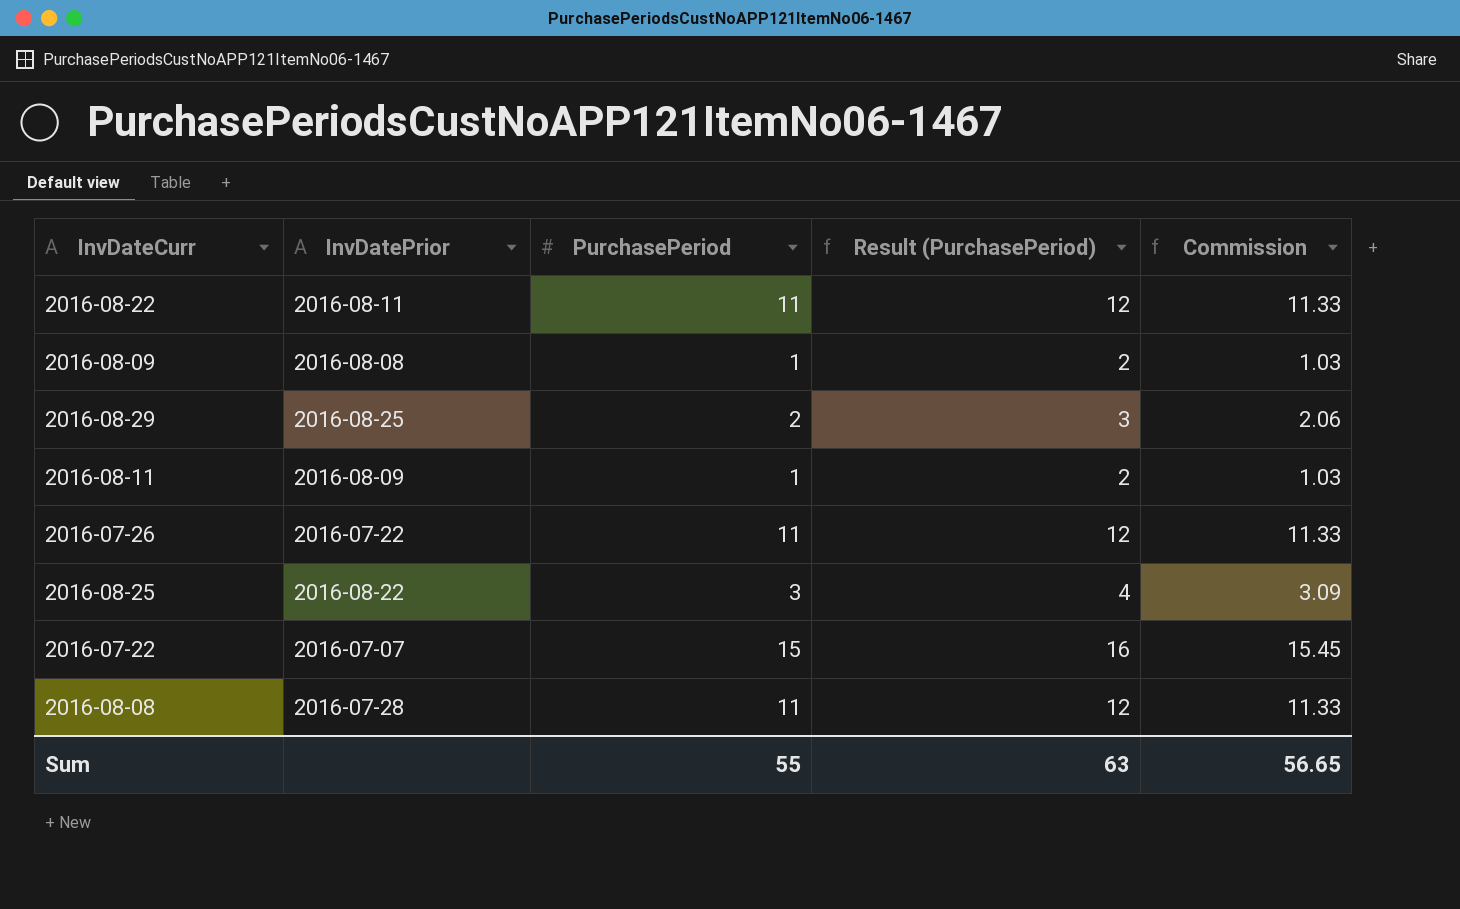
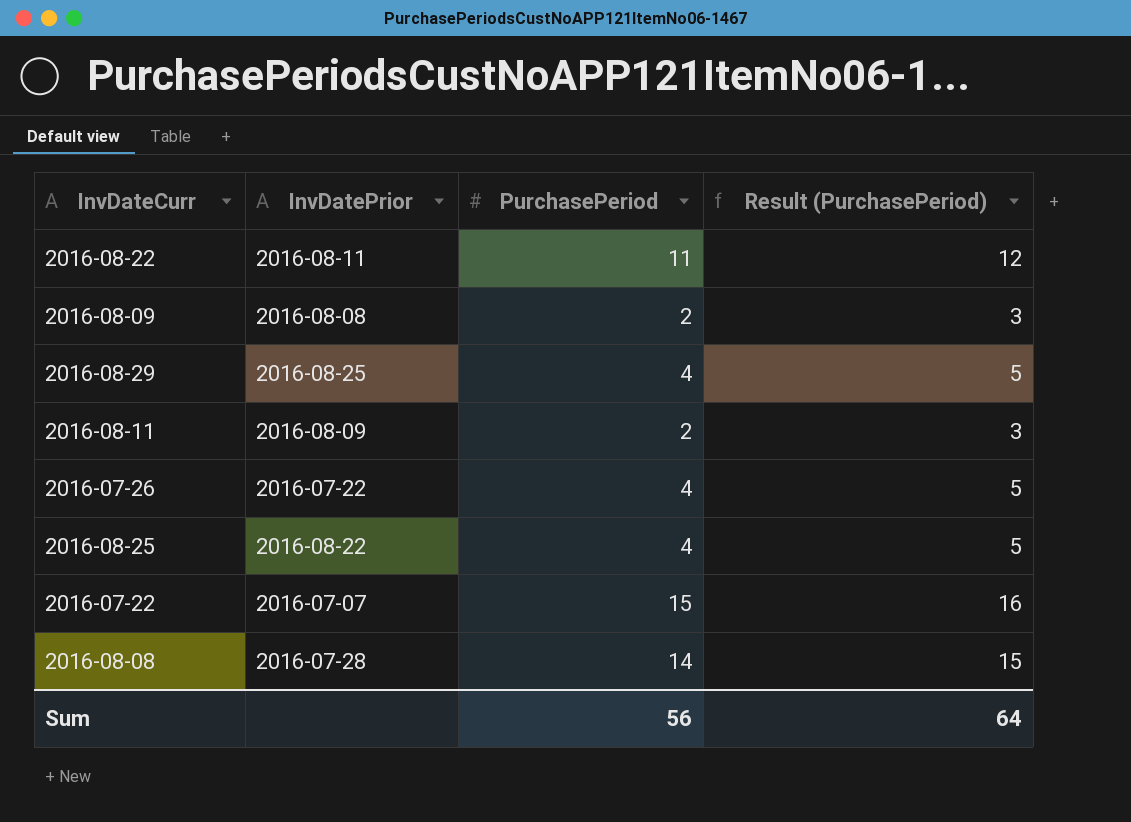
column Commission | formula: [PurchasePeriod] * 1.03 -> none
2016-08-09 | PurchasePeriod: 1 -> 2
2016-08-09 | Result (PurchasePeriod): 2 -> 3
2016-08-29 | PurchasePeriod: 2 -> 4
2016-08-29 | Result (PurchasePeriod): 3 -> 5
2016-08-11 | PurchasePeriod: 1 -> 2
2016-08-11 | Result (PurchasePeriod): 2 -> 3
2016-07-26 | PurchasePeriod: 11 -> 4
2016-07-26 | Result (PurchasePeriod): 12 -> 5
2016-08-25 | PurchasePeriod: 3 -> 4
2016-08-25 | Result (PurchasePeriod): 4 -> 5
2016-08-08 | PurchasePeriod: 11 -> 14
2016-08-08 | Result (PurchasePeriod): 12 -> 15
Sum | PurchasePeriod: 55 -> 56
Sum | Result (PurchasePeriod): 63 -> 64

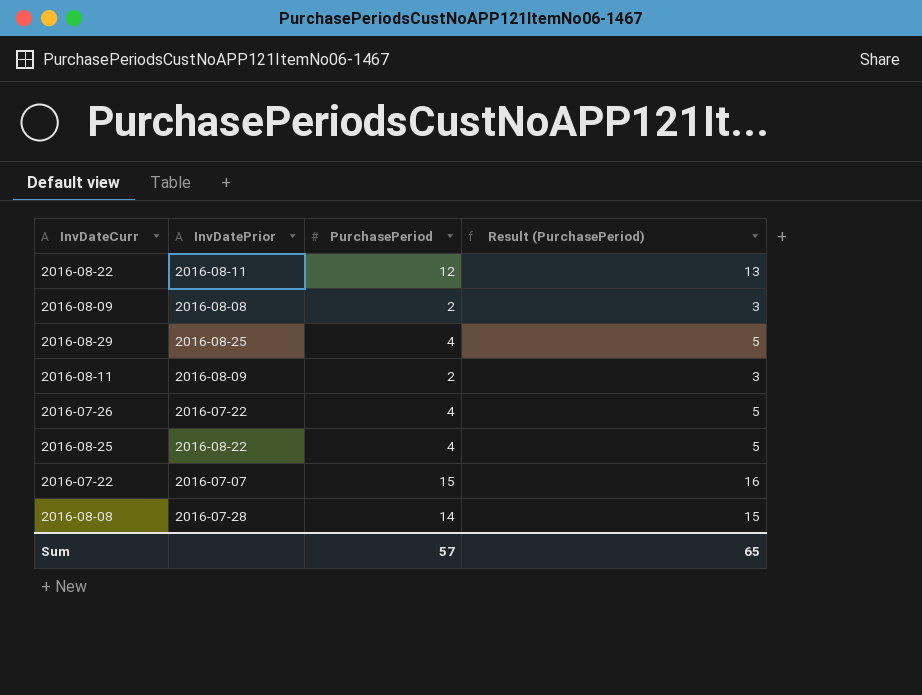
2016-08-22 | PurchasePeriod: 11 -> 12
2016-08-22 | Result (PurchasePeriod): 12 -> 13
Sum | PurchasePeriod: 56 -> 57
Sum | Result (PurchasePeriod): 64 -> 65

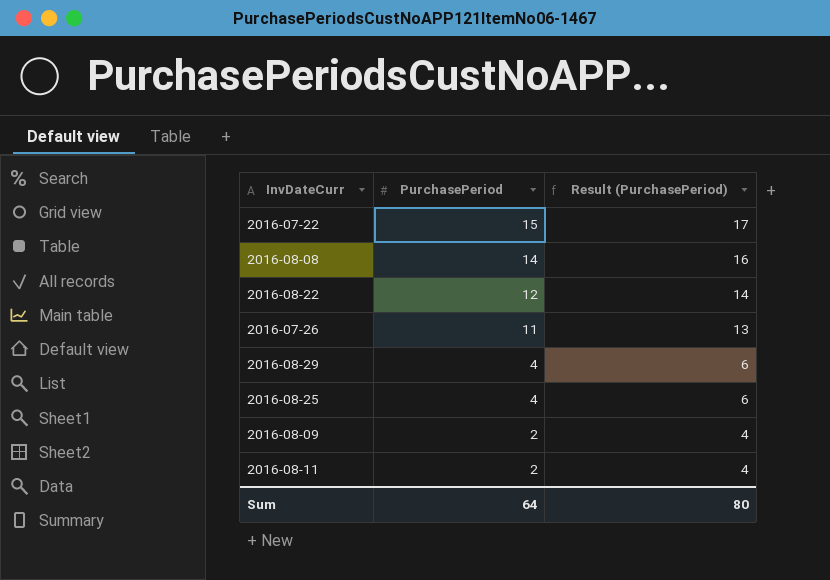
row order: none -> PurchasePeriod descending
column InvDatePrior | position: 2 -> none
column Result (PurchasePeriod) | formula: [PurchasePeriod] + 1 -> [PurchasePeriod] + 2
2016-07-26 | PurchasePeriod: 4 -> 11
Sum | PurchasePeriod: 57 -> 64
Sum | Result (PurchasePeriod): 65 -> 80

